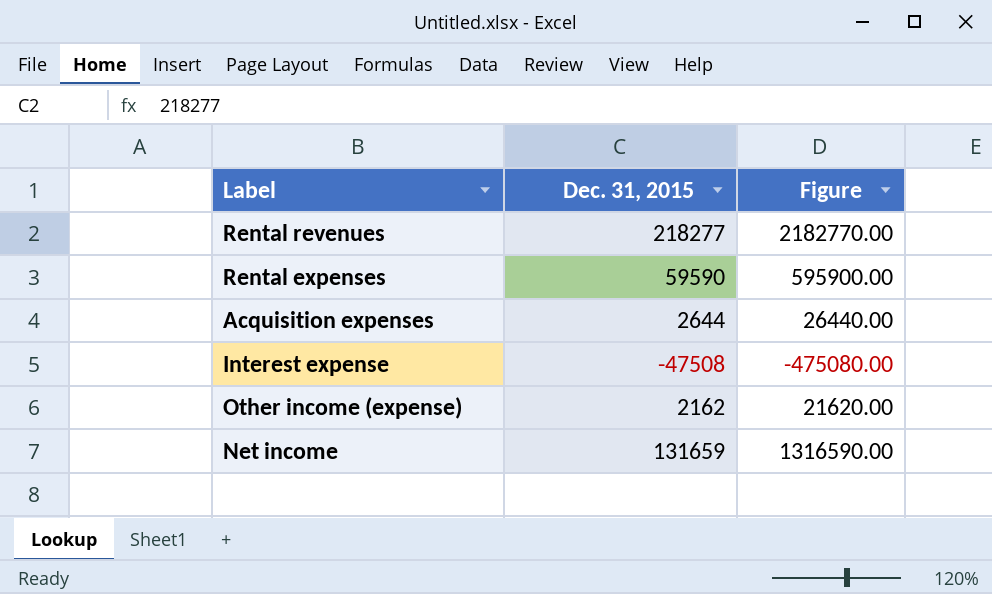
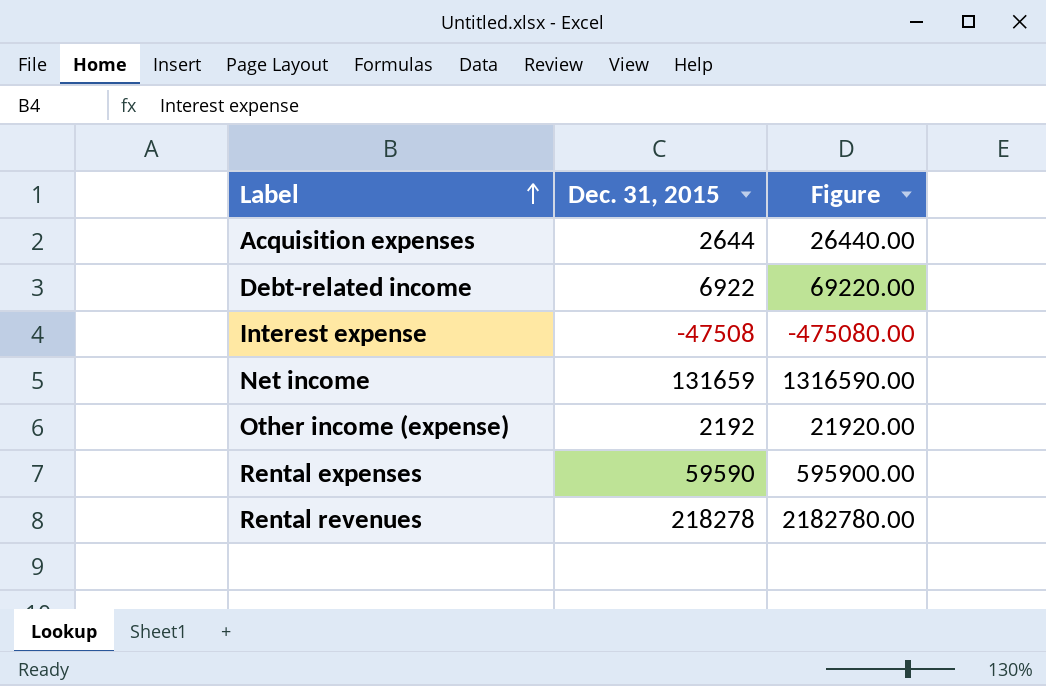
row order: none -> Label ascending
row Debt-related income: none -> 6922 | 69220.00
Other income (expense) | Dec. 31, 2015: 2162 -> 2192
Other income (expense) | Figure: 21620.00 -> 21920.00
Rental revenues | Dec. 31, 2015: 218277 -> 218278
Rental revenues | Figure: 2182770.00 -> 2182780.00

